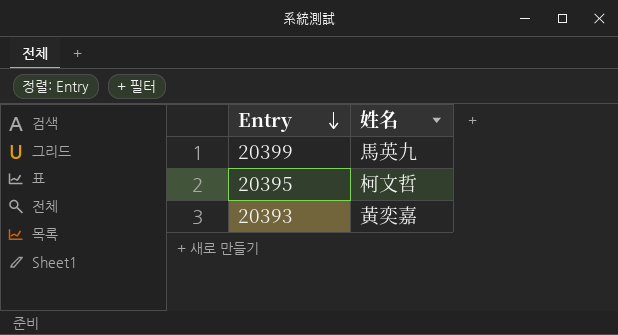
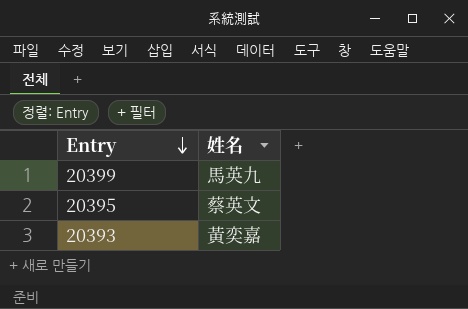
20395 | 姓名: 柯文哲 -> 蔡英文

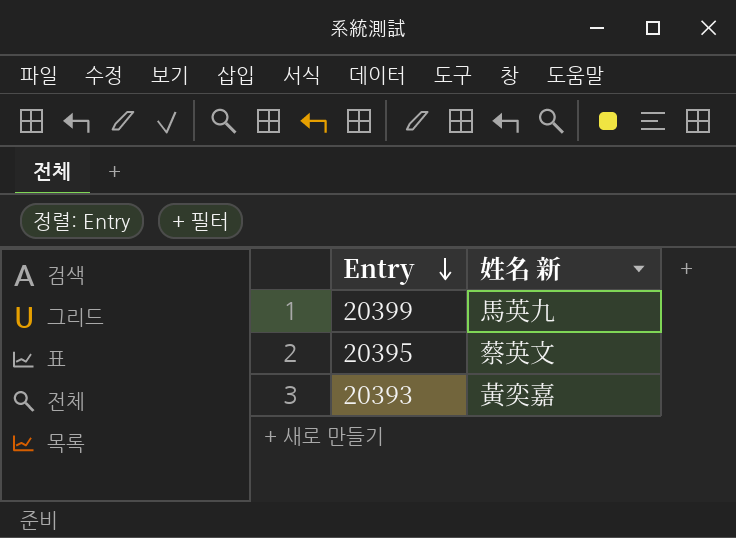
column name: 姓名 -> 姓名 新

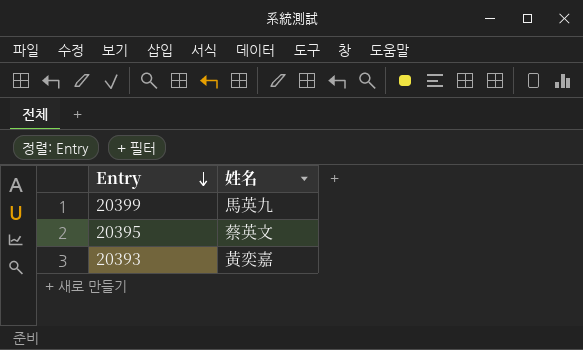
column name: 姓名 新 -> 姓名

